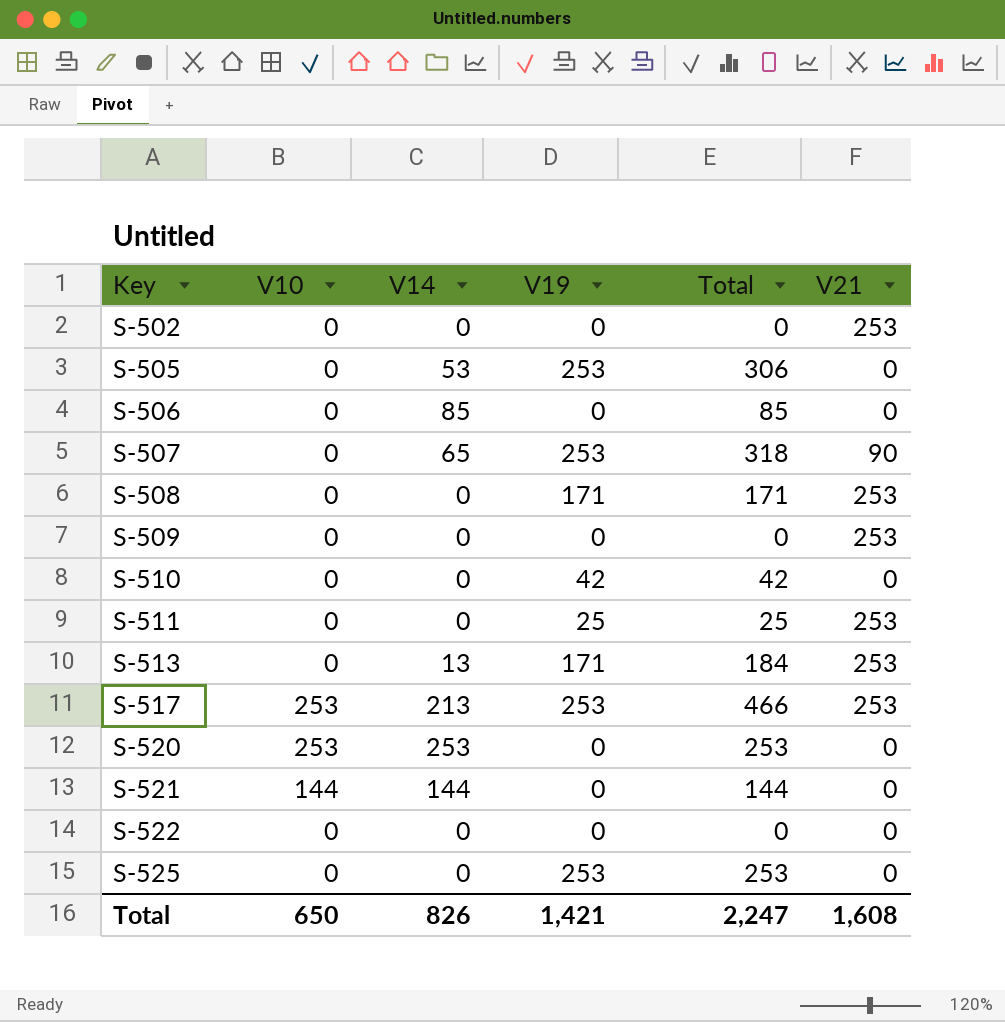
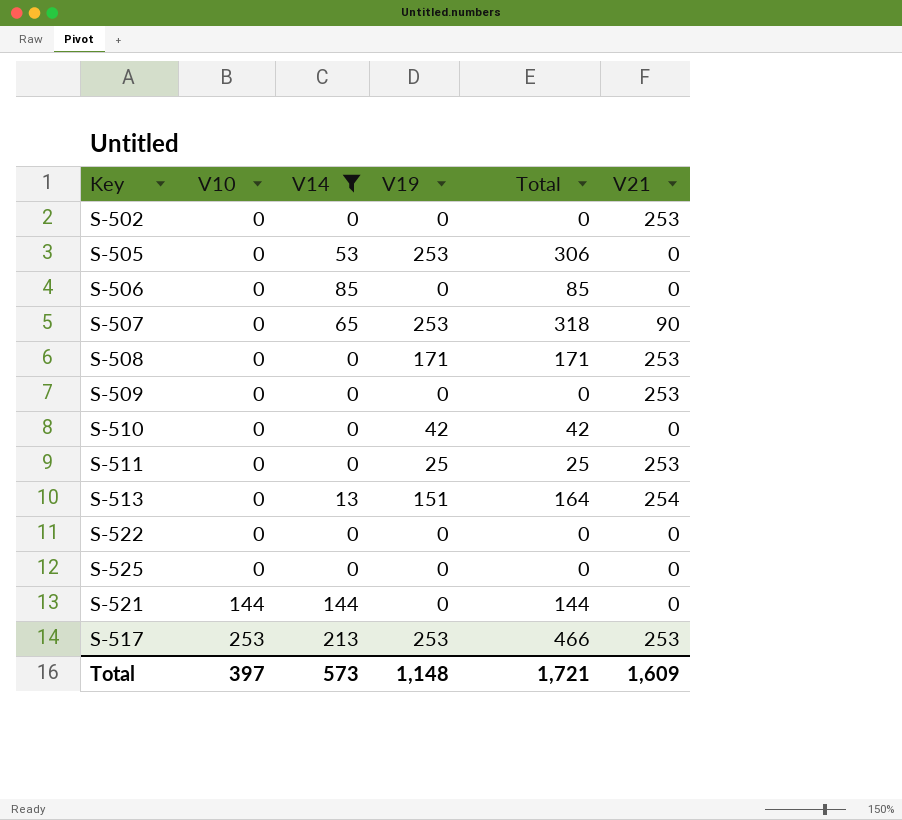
filter: none -> V14 != 253
row order: Key ascending -> V10 ascending
S-513 | V19: 171 -> 151
S-513 | Total: 184 -> 164
S-513 | V21: 253 -> 254
S-525 | V19: 253 -> 0
S-525 | Total: 253 -> 0
Total | V10: 650 -> 397
Total | V14: 826 -> 573
Total | V19: 1,421 -> 1,148
Total | Total: 2,247 -> 1,721
Total | V21: 1,608 -> 1,609

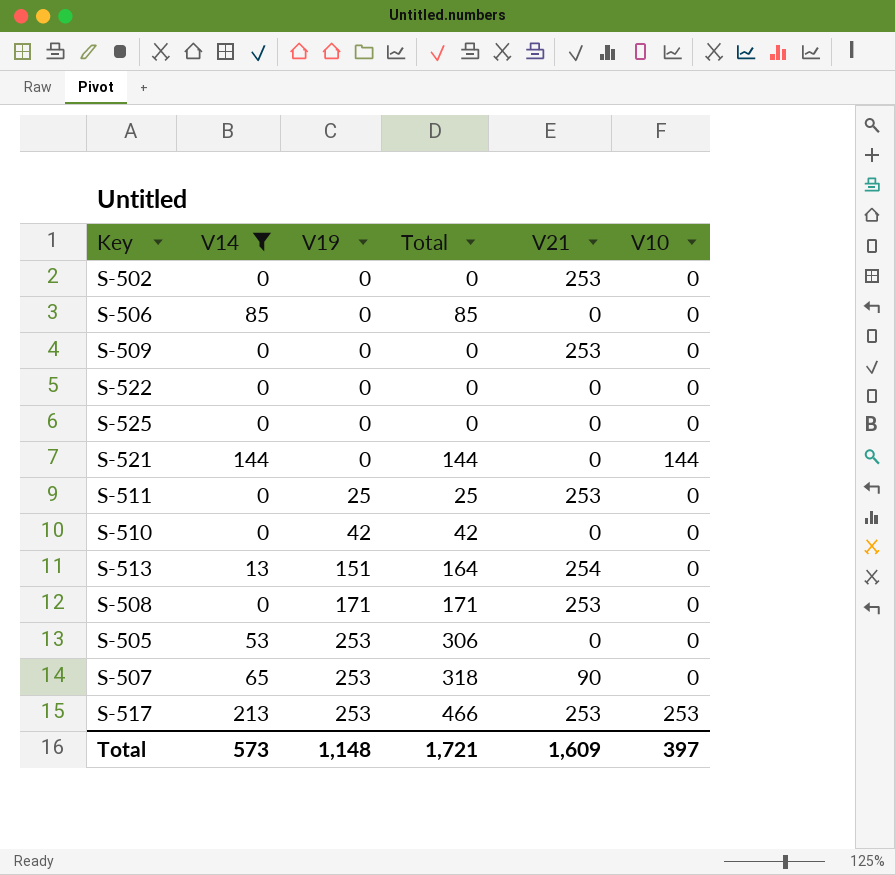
row order: V10 ascending -> V19 ascending
column V10 | position: 2 -> 6

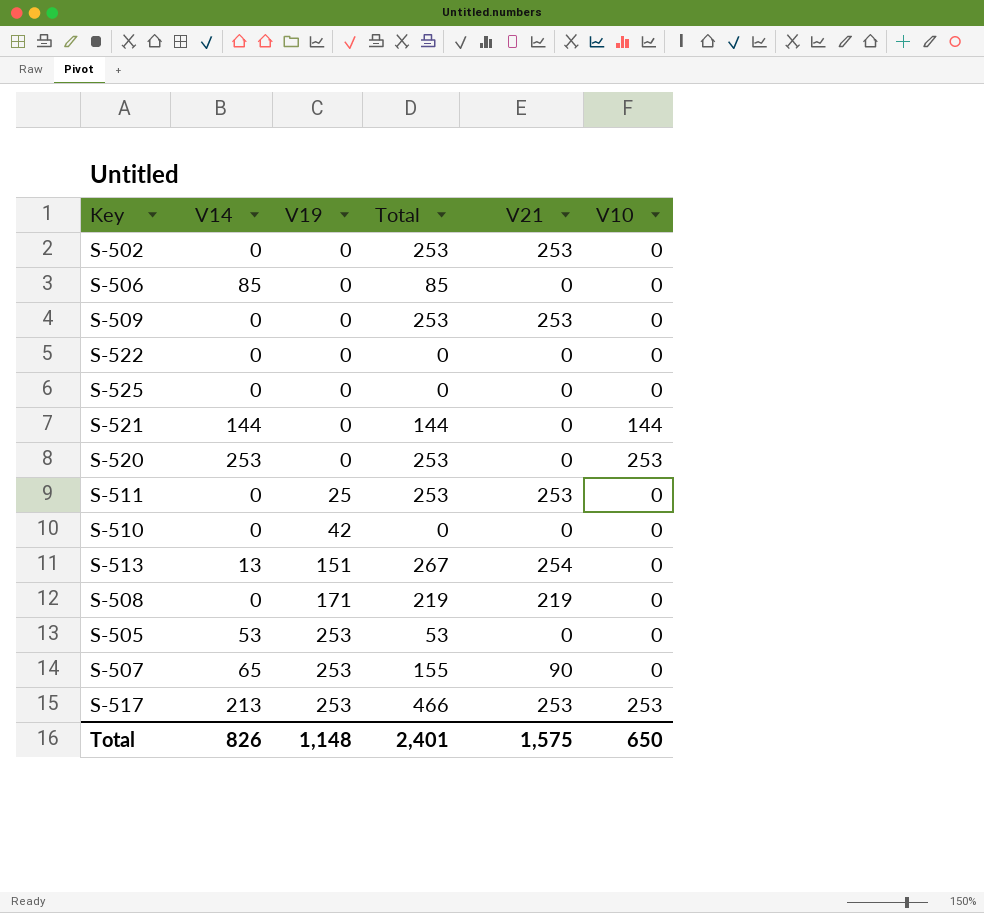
filter: V14 != 253 -> none
column Total | formula: [V14] + [V19] -> [V14] + [V21]
S-508 | V21: 253 -> 219
Total | V14: 573 -> 826
Total | Total: 1,721 -> 2,401
Total | V21: 1,609 -> 1,575
Total | V10: 397 -> 650

